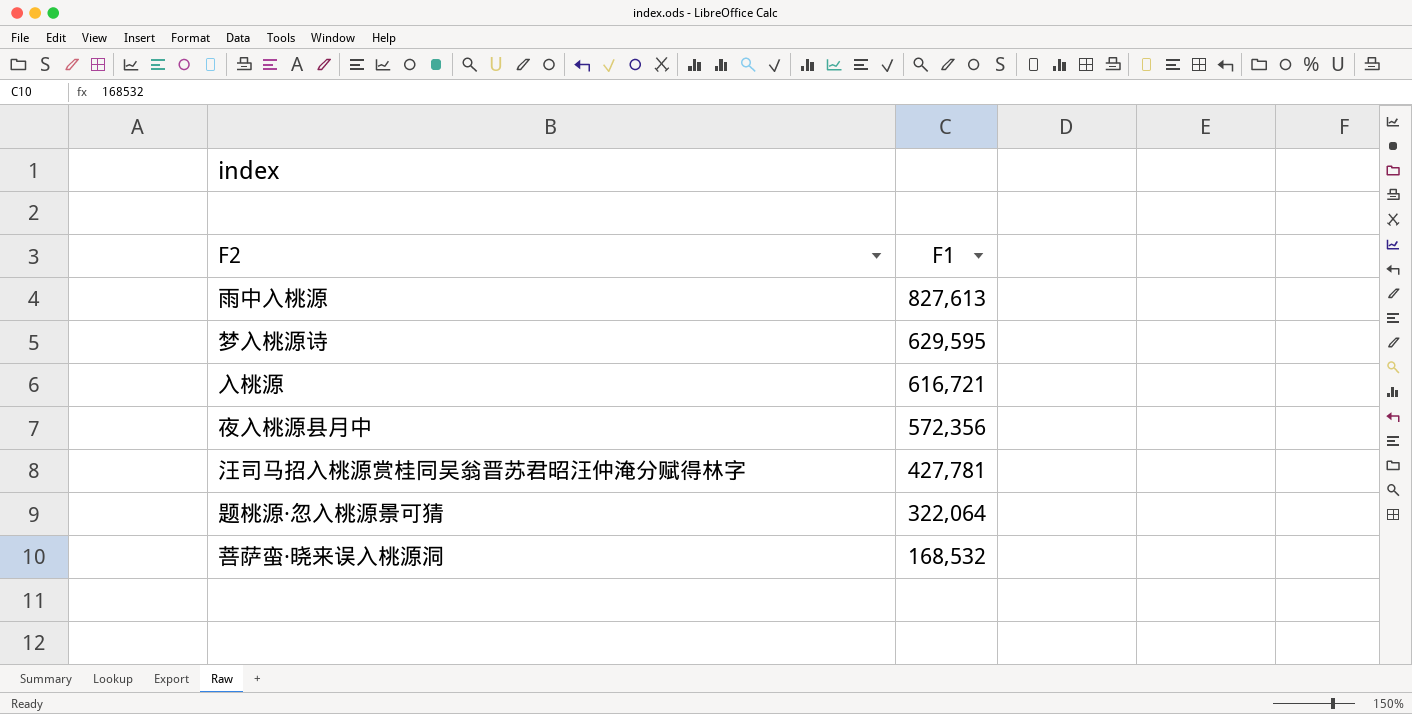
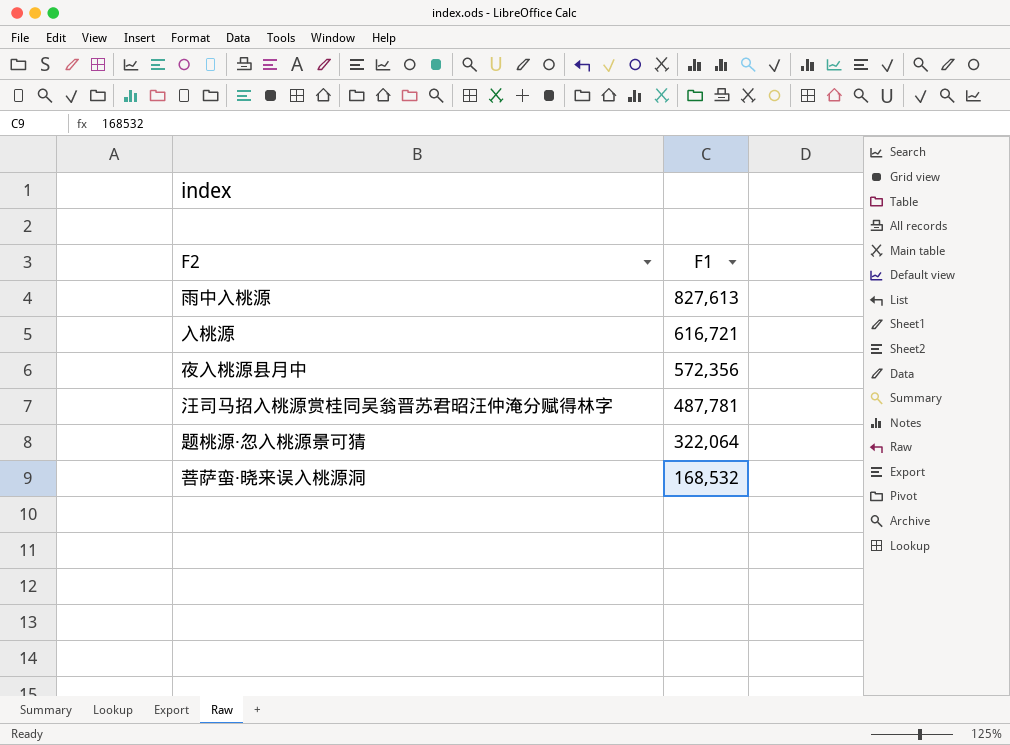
row 梦入桃源诗: 629,595 -> none
汪司马招入桃源赏桂同吴翁晋苏君昭汪仲淹分赋得林字 | F1: 427,781 -> 487,781

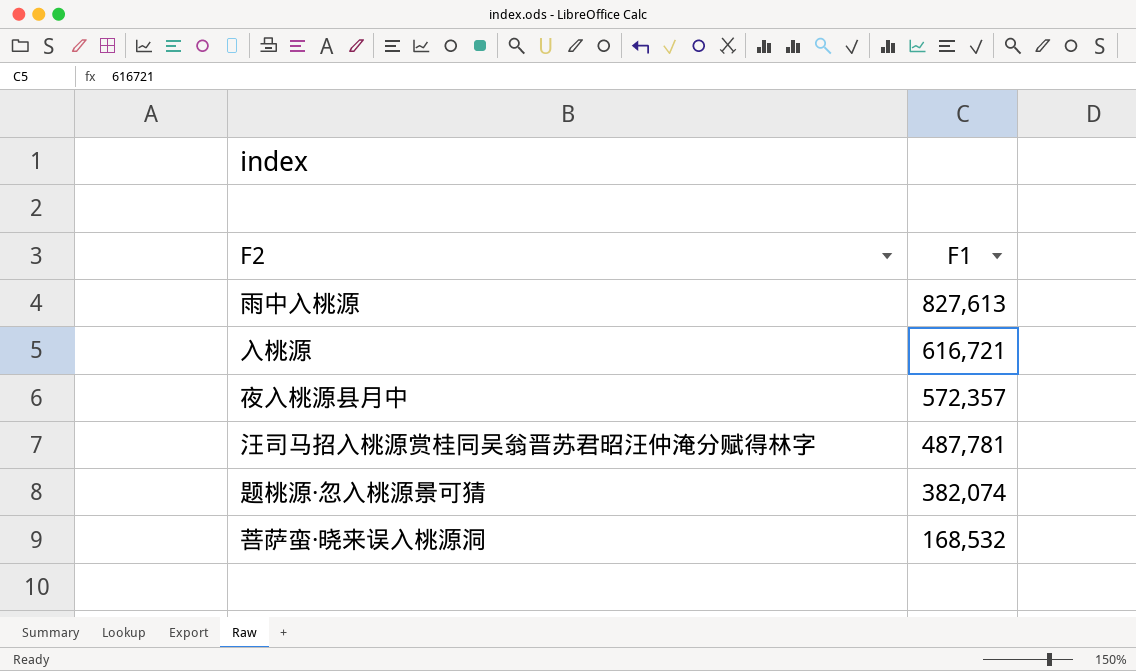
夜入桃源县月中 | F1: 572,356 -> 572,357
题桃源·忽入桃源景可猜 | F1: 322,064 -> 382,074

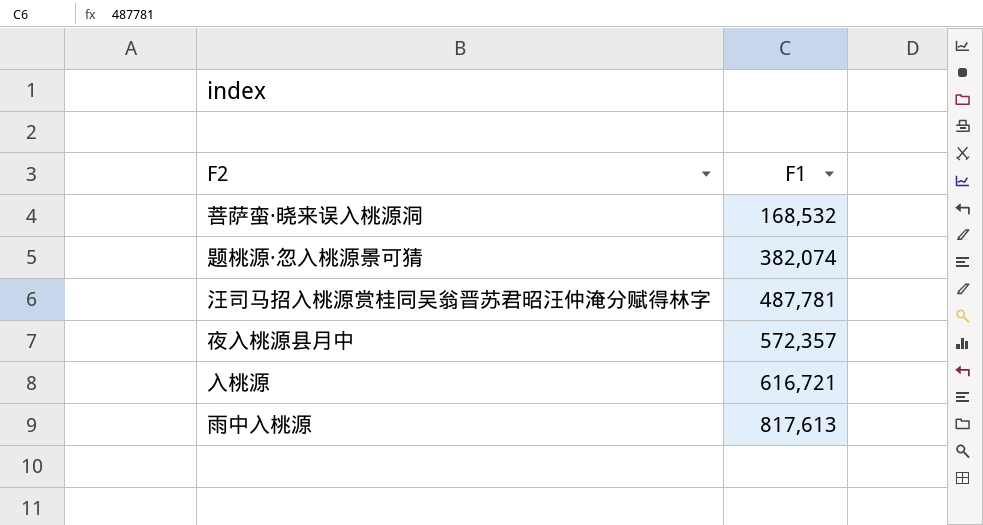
row order: F1 descending -> F1 ascending
雨中入桃源 | F1: 827,613 -> 817,613

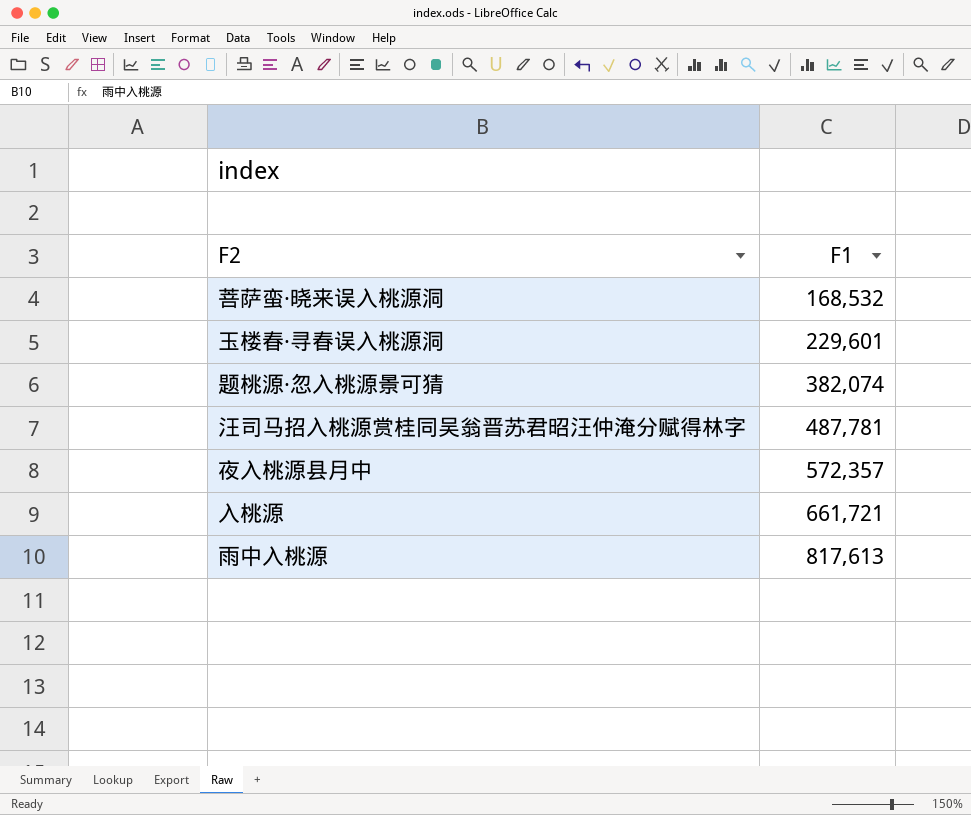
row 玉楼春·寻春误入桃源洞: none -> 229,601
入桃源 | F1: 616,721 -> 661,721

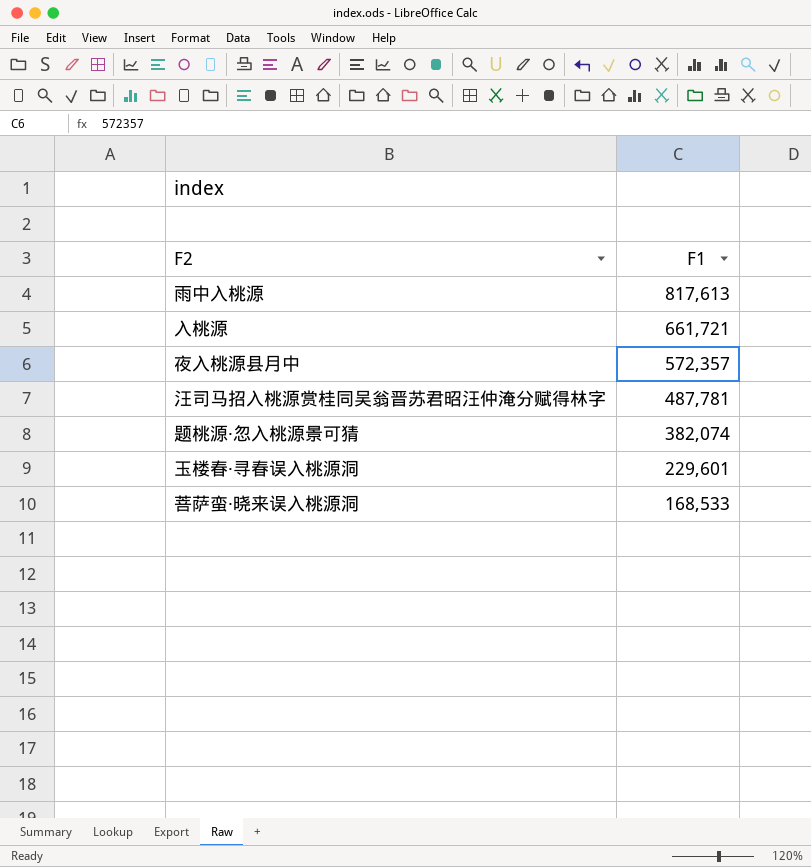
row order: F1 ascending -> F1 descending
菩萨蛮·晓来误入桃源洞 | F1: 168,532 -> 168,533

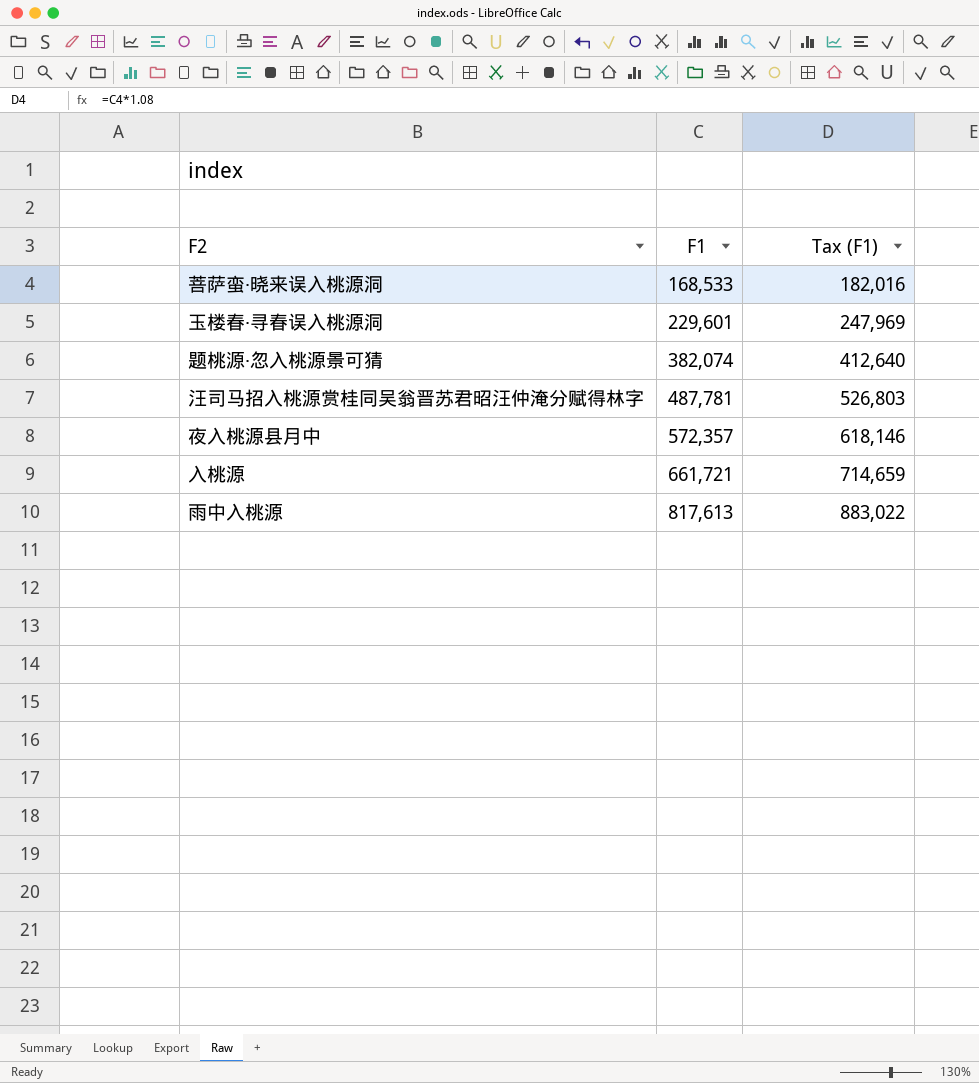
row order: F1 descending -> F1 ascending
column Tax (F1) | formula: none -> [F1] * 1.08

